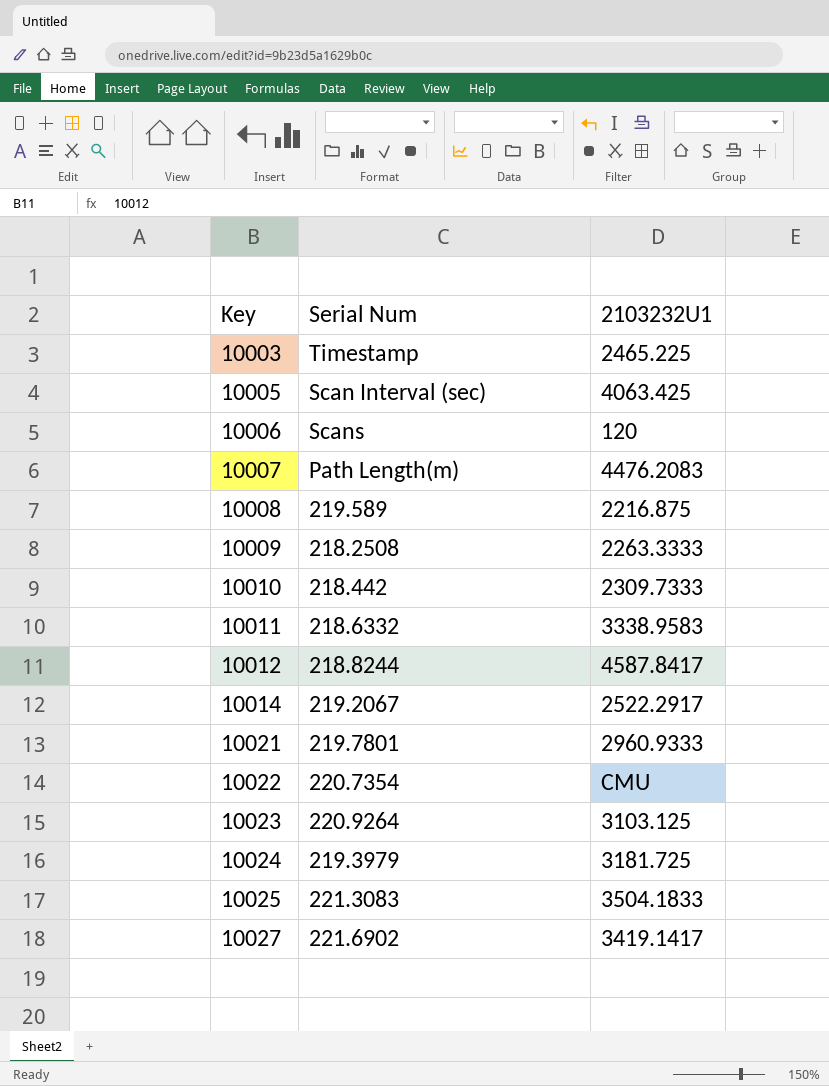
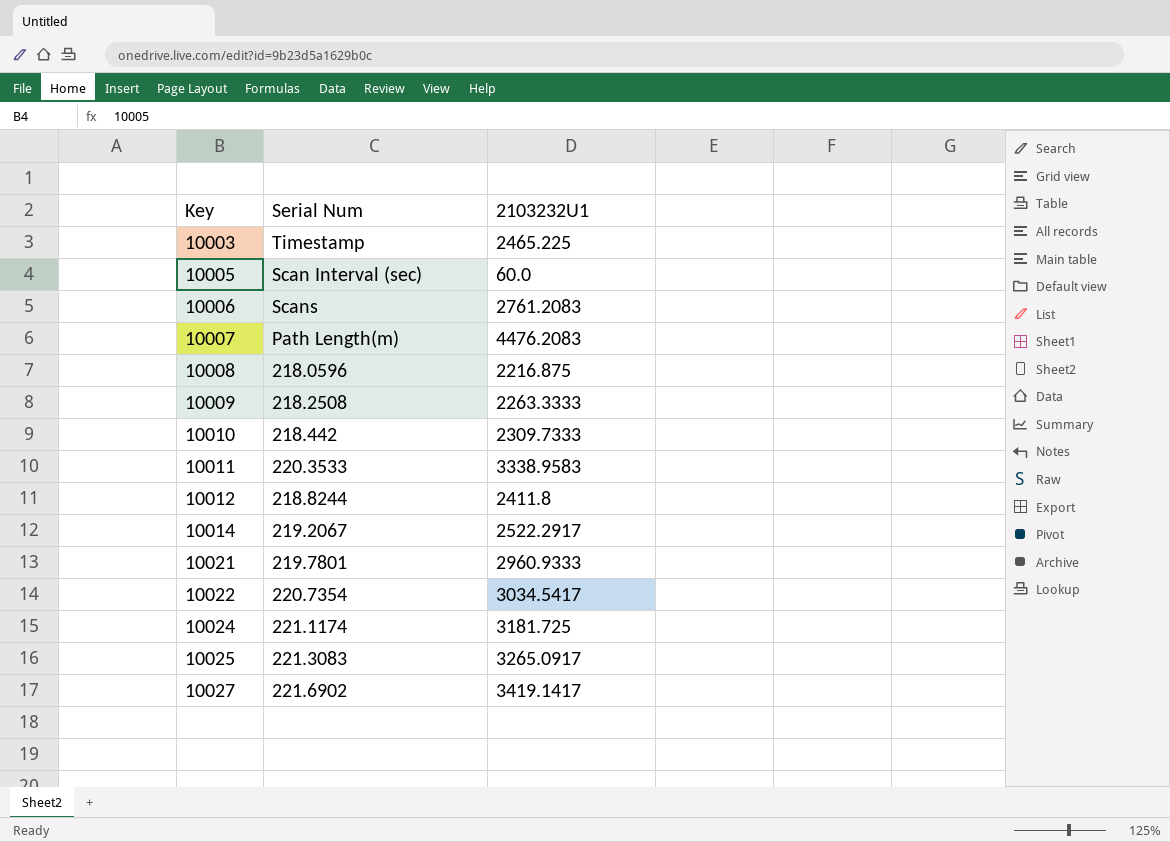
row 10023: 220.9264 | 3103.125 -> none
10005 | 2103232U1: 4063.425 -> 60.0
10006 | 2103232U1: 120 -> 2761.2083
10008 | Serial Num: 219.589 -> 218.0596
10011 | Serial Num: 218.6332 -> 220.3533
10012 | 2103232U1: 4587.8417 -> 2411.8
10022 | 2103232U1: CMU -> 3034.5417
10024 | Serial Num: 219.3979 -> 221.1174
10025 | 2103232U1: 3504.1833 -> 3265.0917

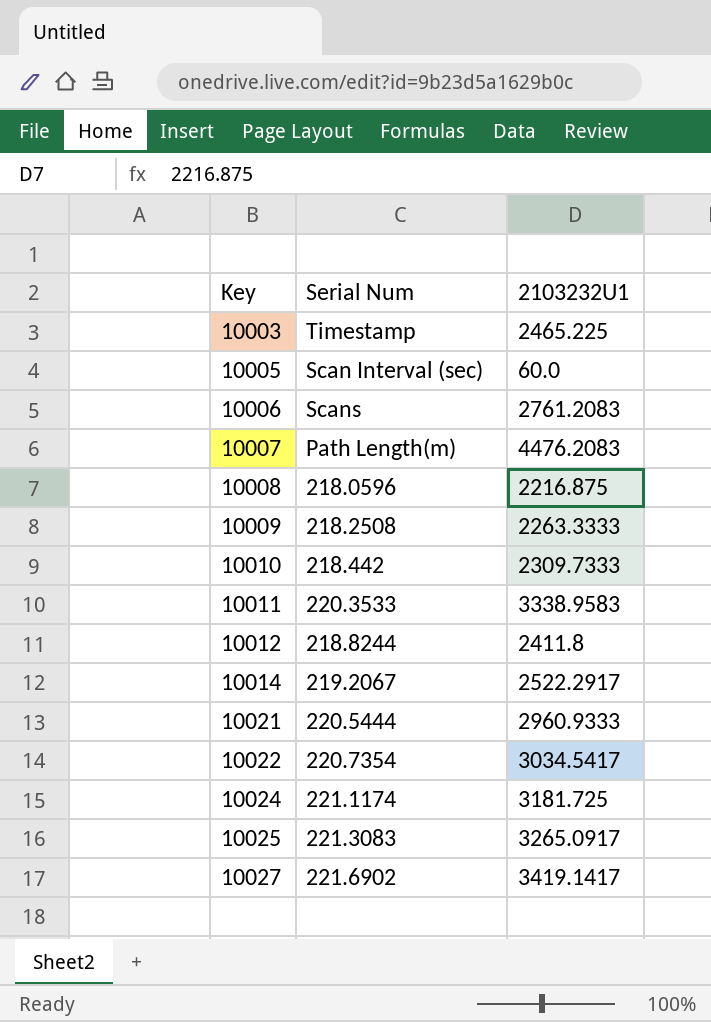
10021 | Serial Num: 219.7801 -> 220.5444

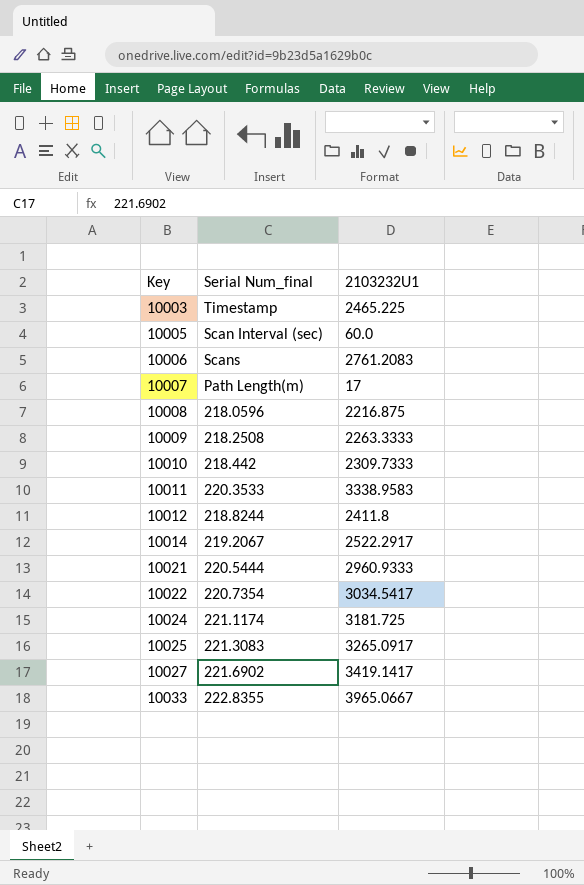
column name: Serial Num -> Serial Num_final
10007 | 2103232U1: 4476.2083 -> 17
row 10033: none -> 222.8355 | 3965.0667

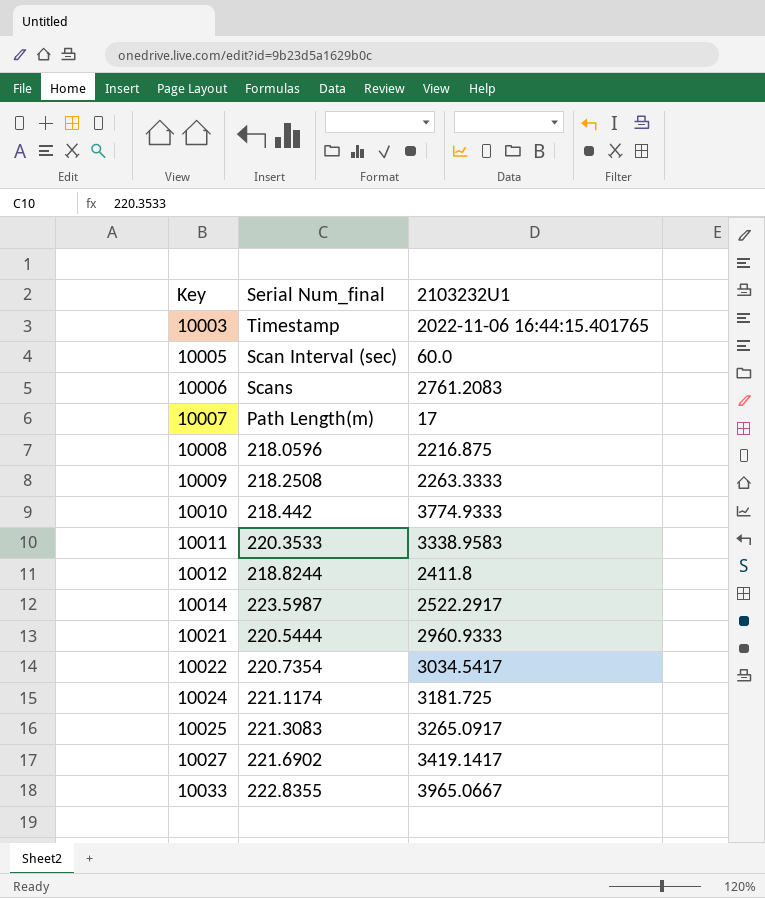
10003 | 2103232U1: 2465.225 -> 2022-11-06 16:44:15.401765
10010 | 2103232U1: 2309.7333 -> 3774.9333
10014 | Serial Num_final: 219.2067 -> 223.5987

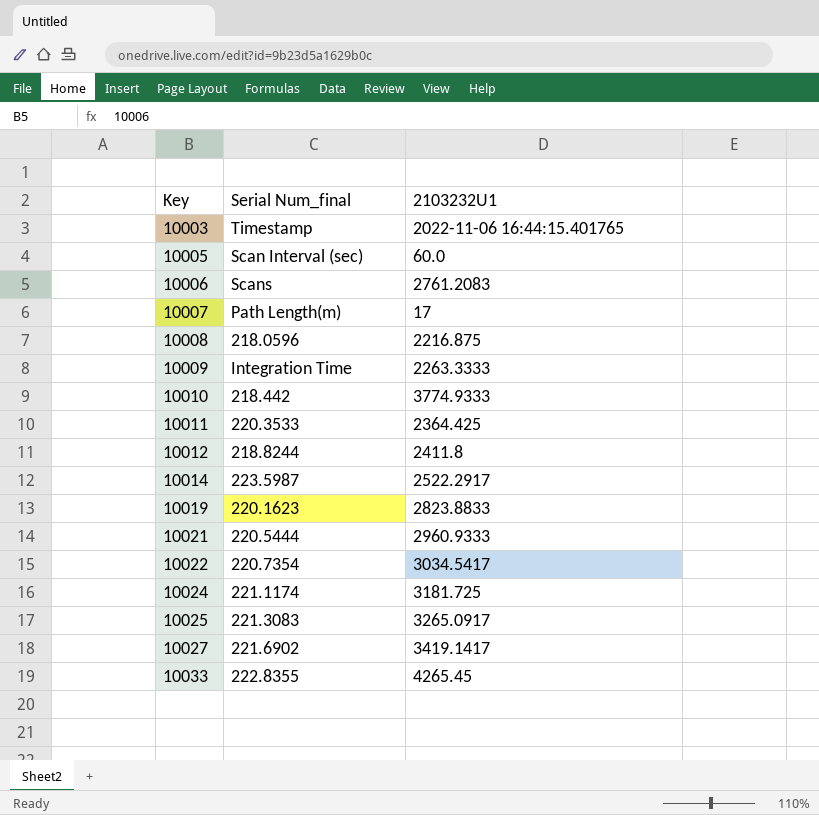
10009 | Serial Num_final: 218.2508 -> Integration Time
10011 | 2103232U1: 3338.9583 -> 2364.425
row 10019: none -> 220.1623 | 2823.8833
10033 | 2103232U1: 3965.0667 -> 4265.45

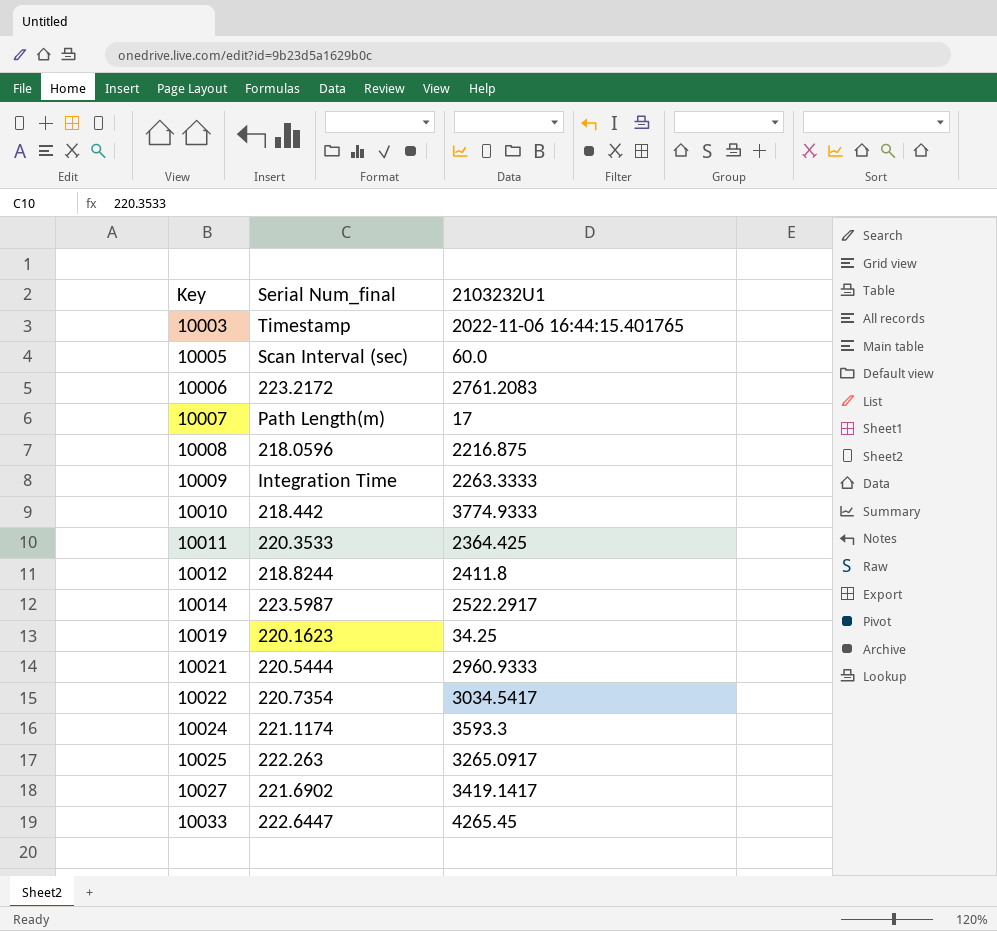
10006 | Serial Num_final: Scans -> 223.2172
10019 | 2103232U1: 2823.8833 -> 34.25
10024 | 2103232U1: 3181.725 -> 3593.3
10025 | Serial Num_final: 221.3083 -> 222.263
10033 | Serial Num_final: 222.8355 -> 222.6447

